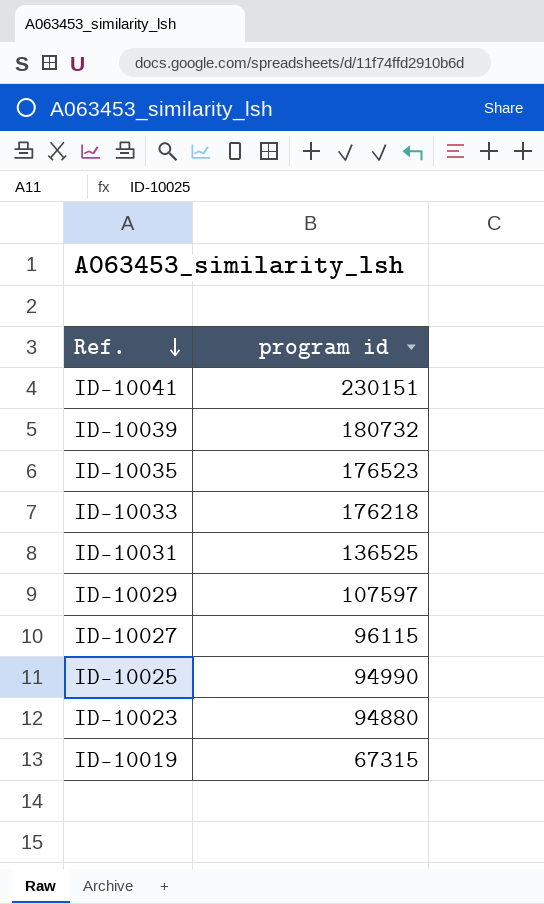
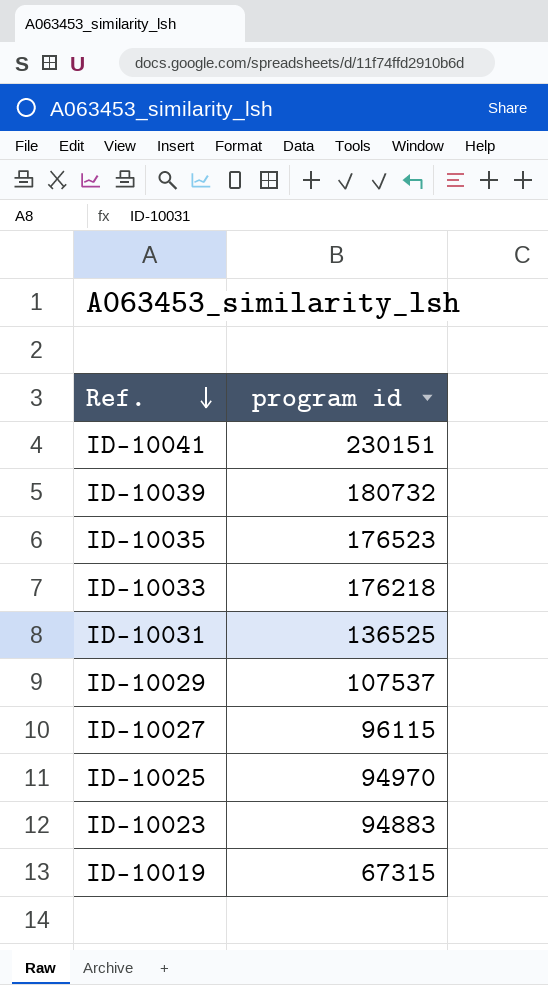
ID-10029 | program id: 107597 -> 107537
ID-10025 | program id: 94990 -> 94970
ID-10023 | program id: 94880 -> 94883

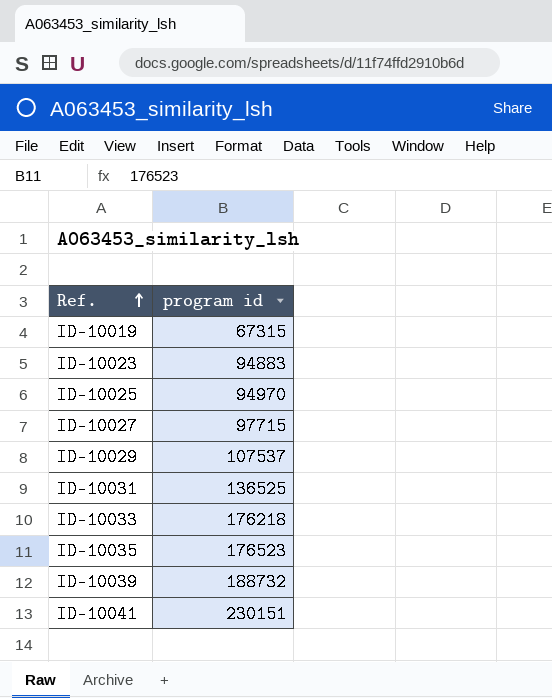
row order: Ref. descending -> Ref. ascending
ID-10027 | program id: 96115 -> 97715
ID-10039 | program id: 180732 -> 188732

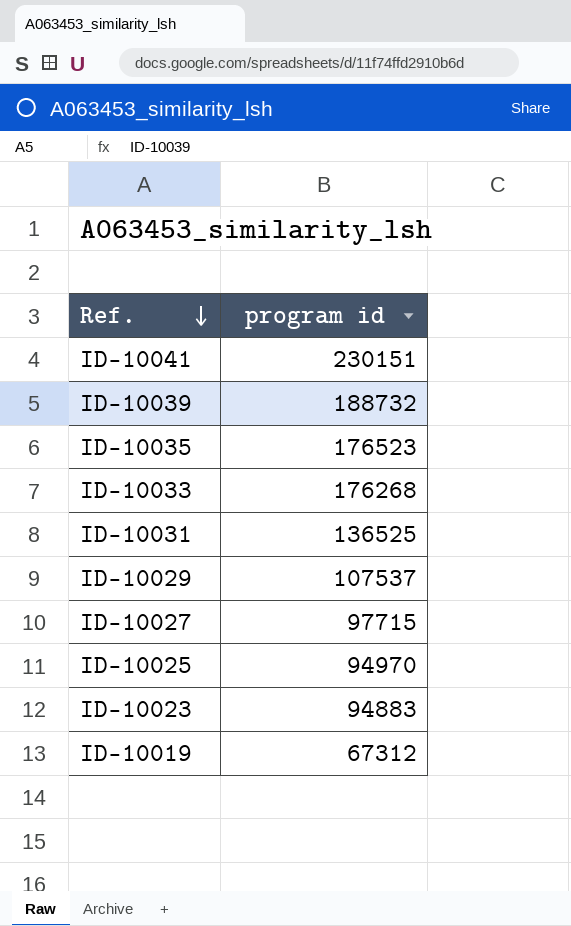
row order: Ref. ascending -> Ref. descending
ID-10033 | program id: 176218 -> 176268
ID-10019 | program id: 67315 -> 67312

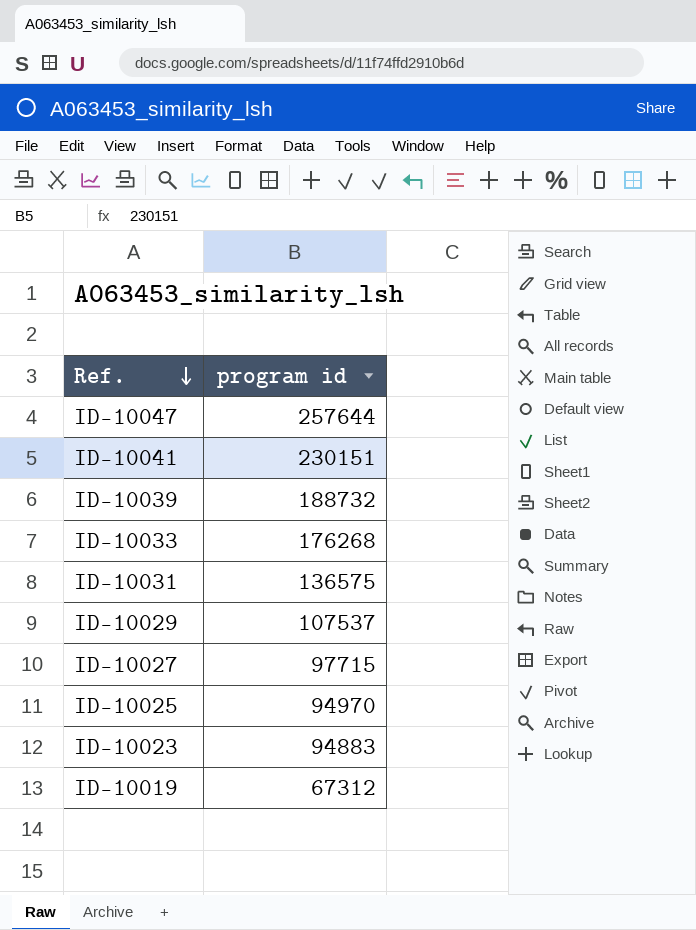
row ID-10035: 176523 -> none
row ID-10047: none -> 257644
ID-10031 | program id: 136525 -> 136575

